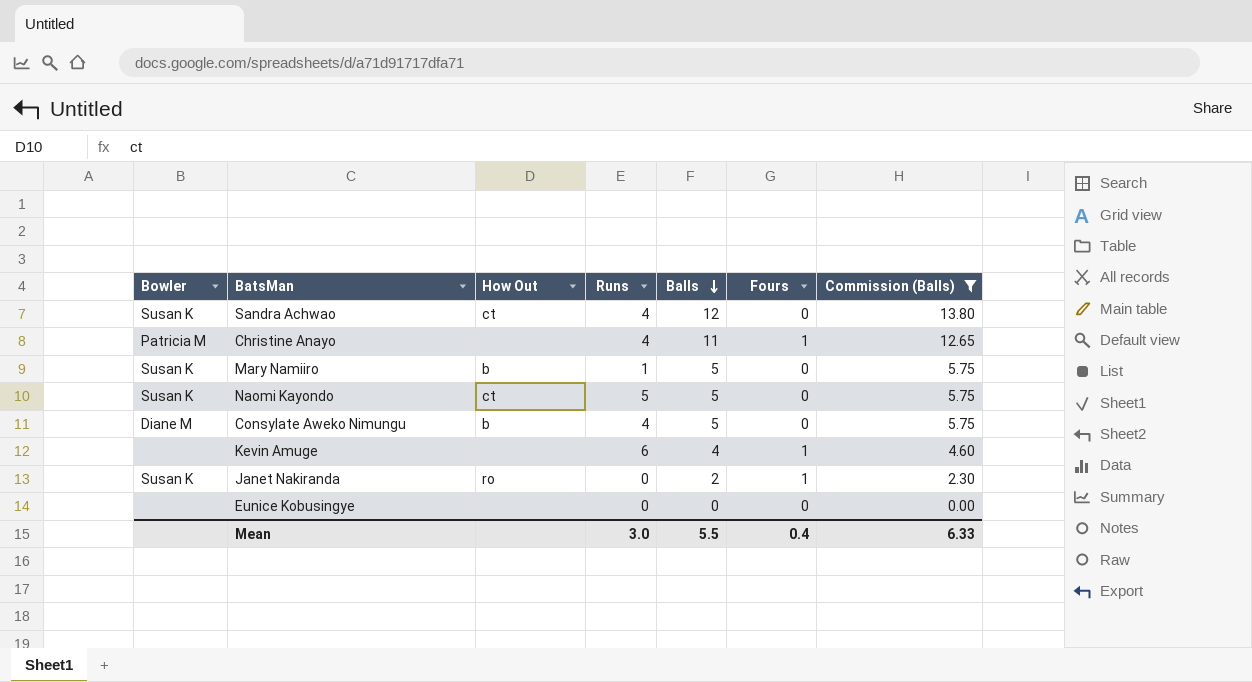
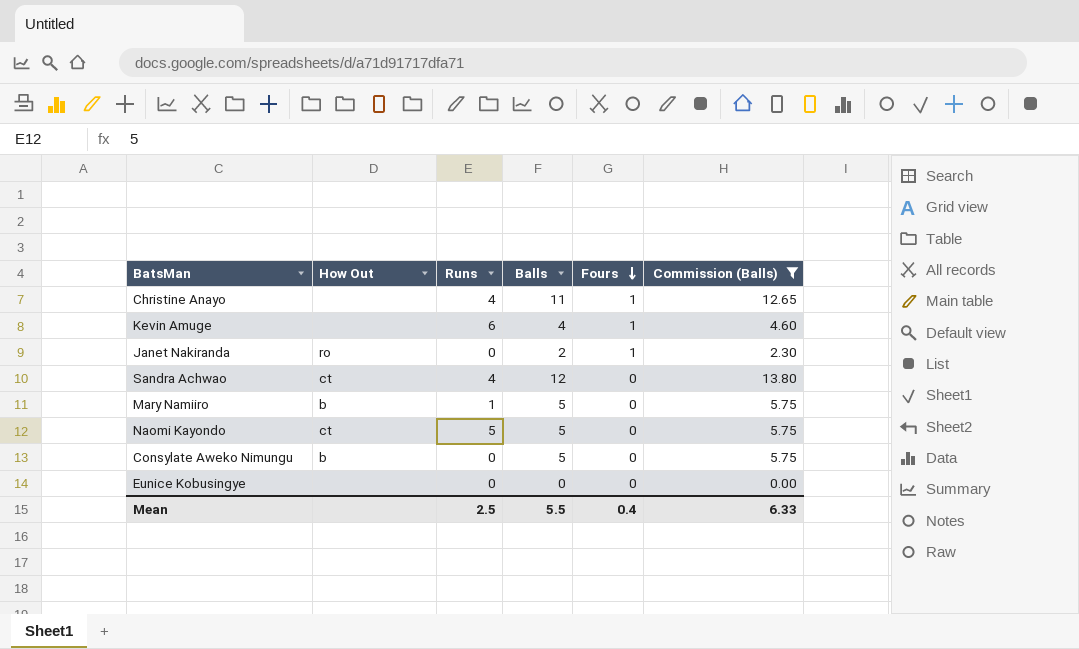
row order: Balls descending -> Fours descending
column Bowler | position: 1 -> none
Consylate Aweko Nimungu | Runs: 4 -> 0
Mean | Runs: 3.0 -> 2.5

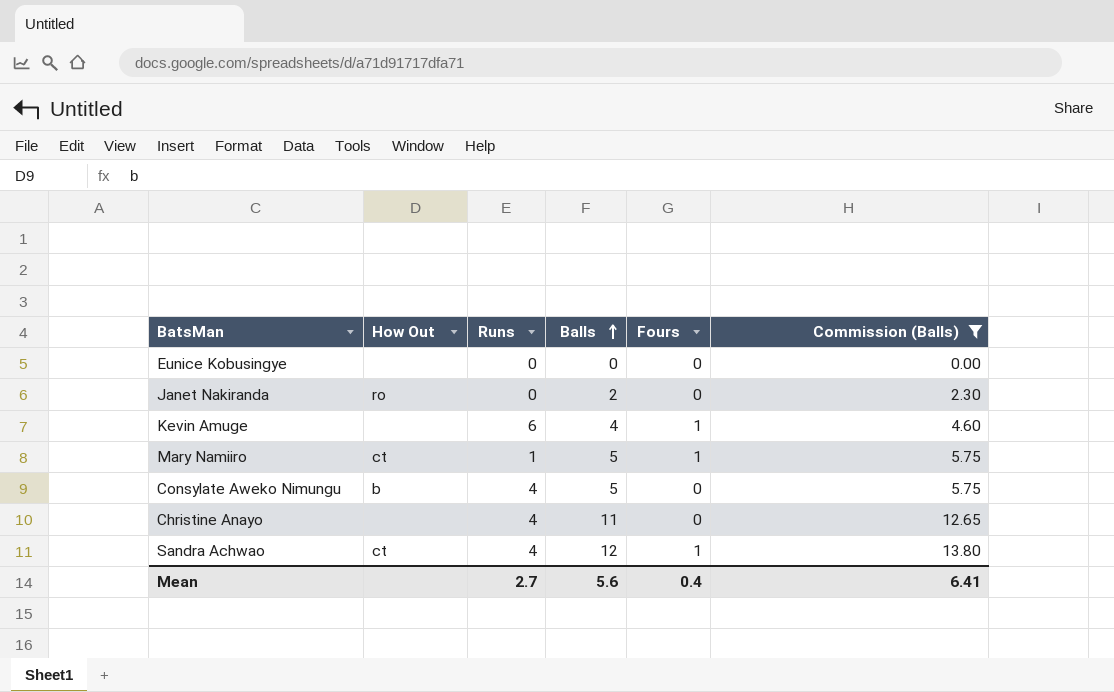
row order: Fours descending -> Balls ascending
row Naomi Kayondo: ct | 5 | 5 | 0 | 5.75 -> none
Janet Nakiranda | Fours: 1 -> 0
Mary Namiiro | How Out: b -> ct
Mary Namiiro | Fours: 0 -> 1
Consylate Aweko Nimungu | Runs: 0 -> 4
Christine Anayo | Fours: 1 -> 0
Sandra Achwao | Fours: 0 -> 1
Mean | Runs: 2.5 -> 2.7
Mean | Balls: 5.5 -> 5.6
Mean | Commission (Balls): 6.33 -> 6.41

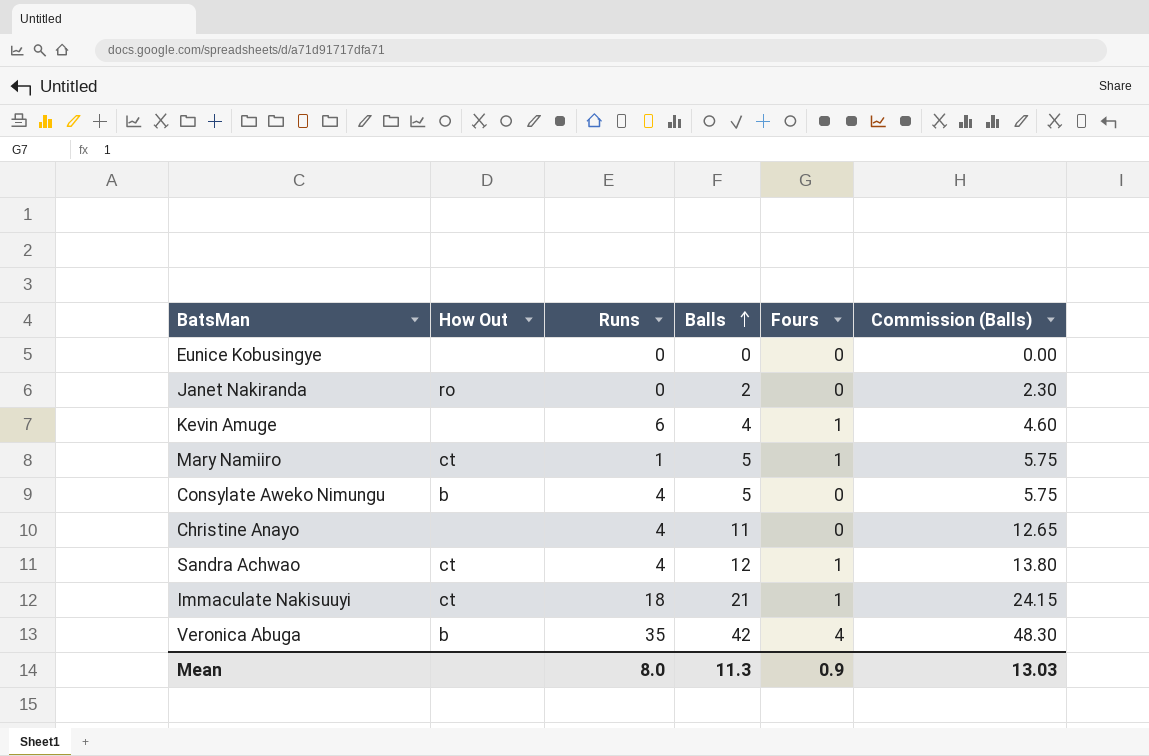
filter: Commission (Balls) <= 13.80 -> none
Mean | Runs: 2.7 -> 8.0
Mean | Balls: 5.6 -> 11.3
Mean | Fours: 0.4 -> 0.9
Mean | Commission (Balls): 6.41 -> 13.03

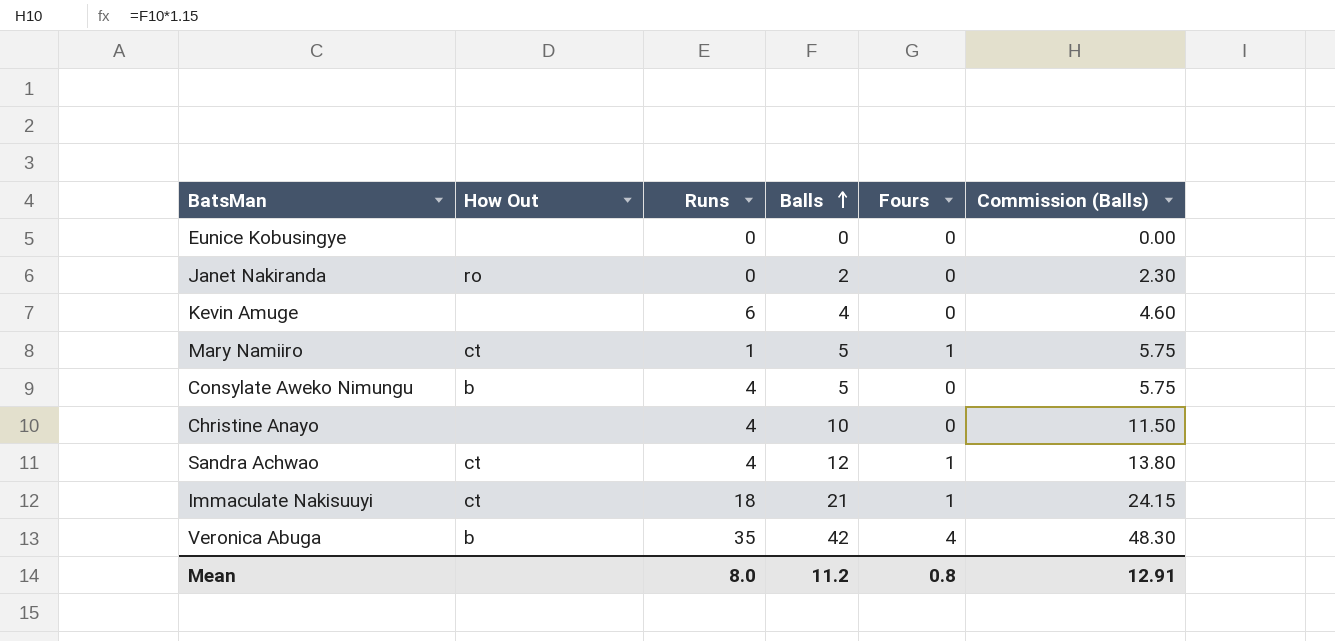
Kevin Amuge | Fours: 1 -> 0
Christine Anayo | Balls: 11 -> 10
Christine Anayo | Commission (Balls): 12.65 -> 11.50
Mean | Balls: 11.3 -> 11.2
Mean | Fours: 0.9 -> 0.8
Mean | Commission (Balls): 13.03 -> 12.91

